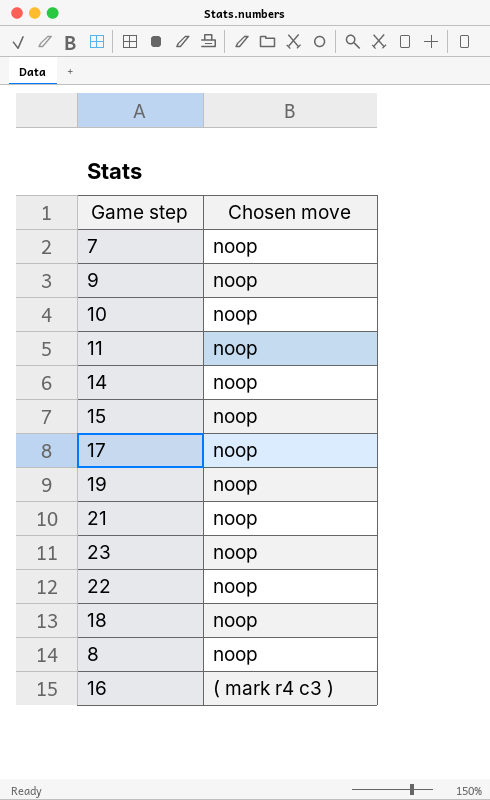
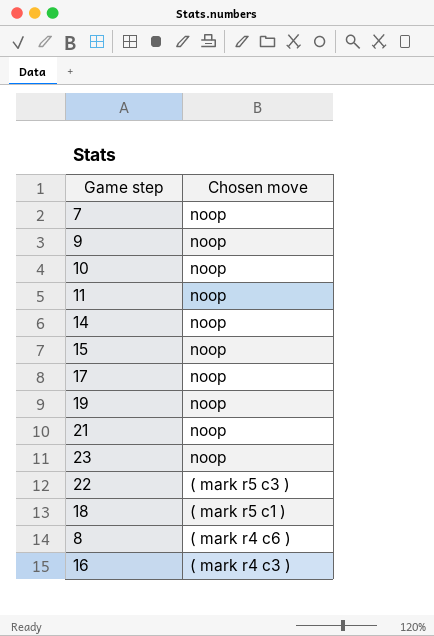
22 | Chosen move: noop -> ( mark r5 c3 )
18 | Chosen move: noop -> ( mark r5 c1 )
8 | Chosen move: noop -> ( mark r4 c6 )

